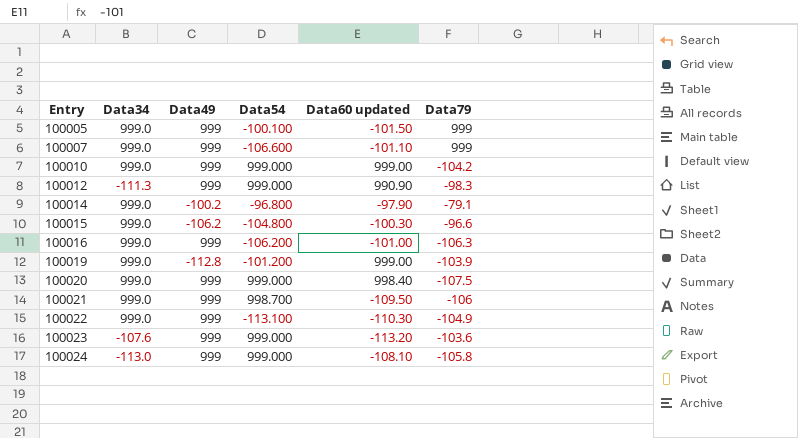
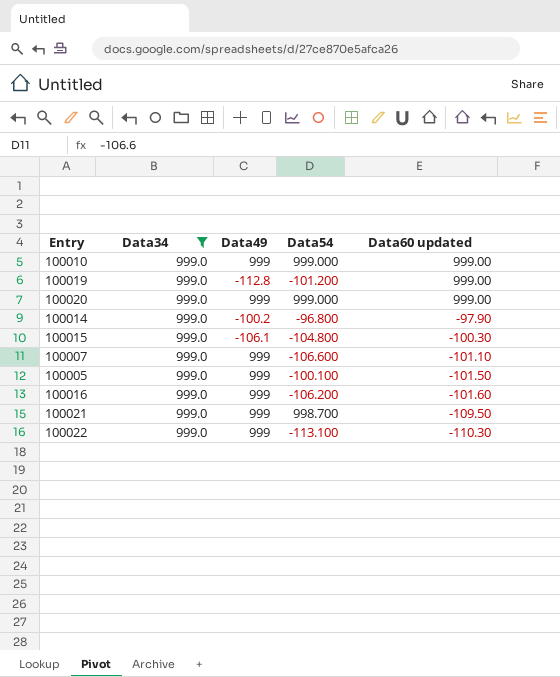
filter: none -> Data34 = 999.0
row order: Entry ascending -> Data60 updated descending
column Data79 | position: 6 -> none
100020 | Data60 updated: 998.40 -> 999.00
100015 | Data49: -106.2 -> -106.1
100016 | Data60 updated: -101.00 -> -101.60

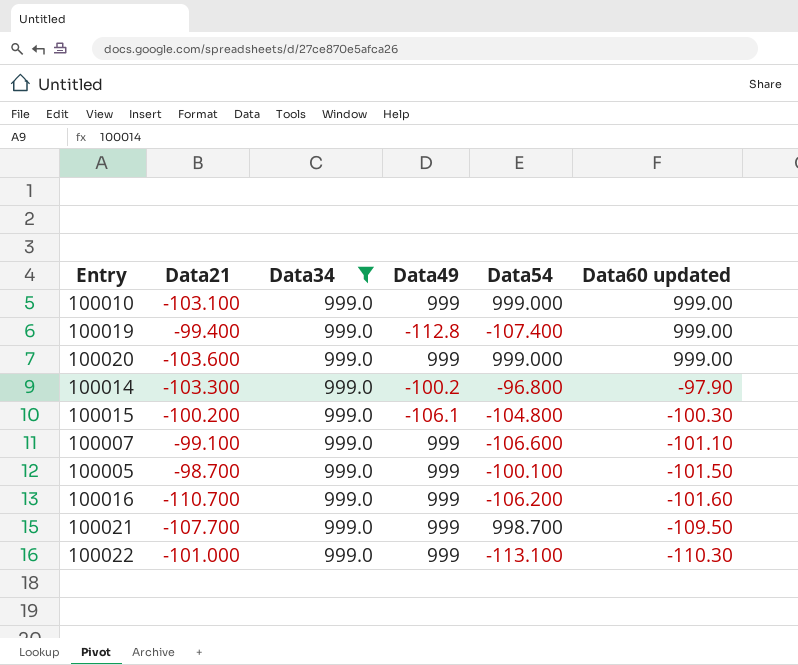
column Data21 | position: none -> 2
100019 | Data54: -101.200 -> -107.400

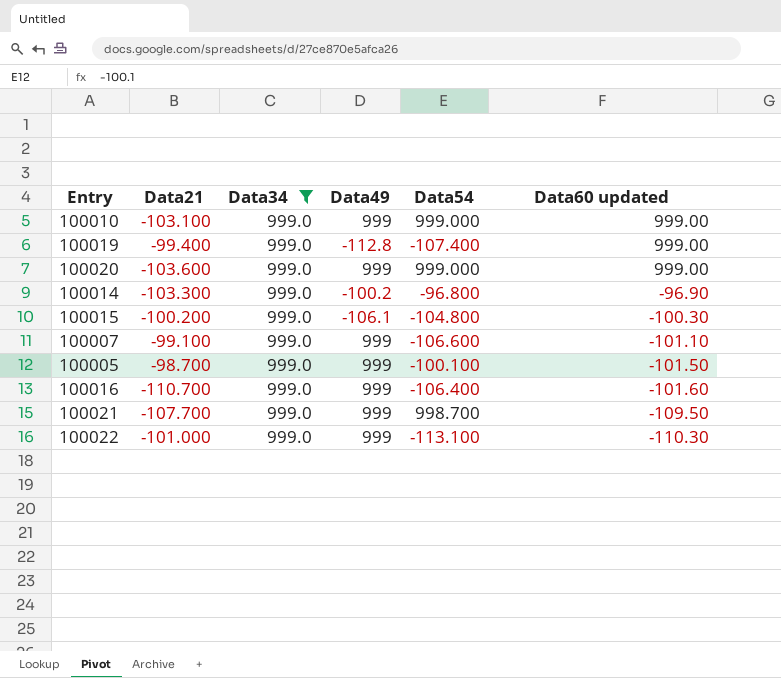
100014 | Data60 updated: -97.90 -> -96.90
100016 | Data54: -106.200 -> -106.400

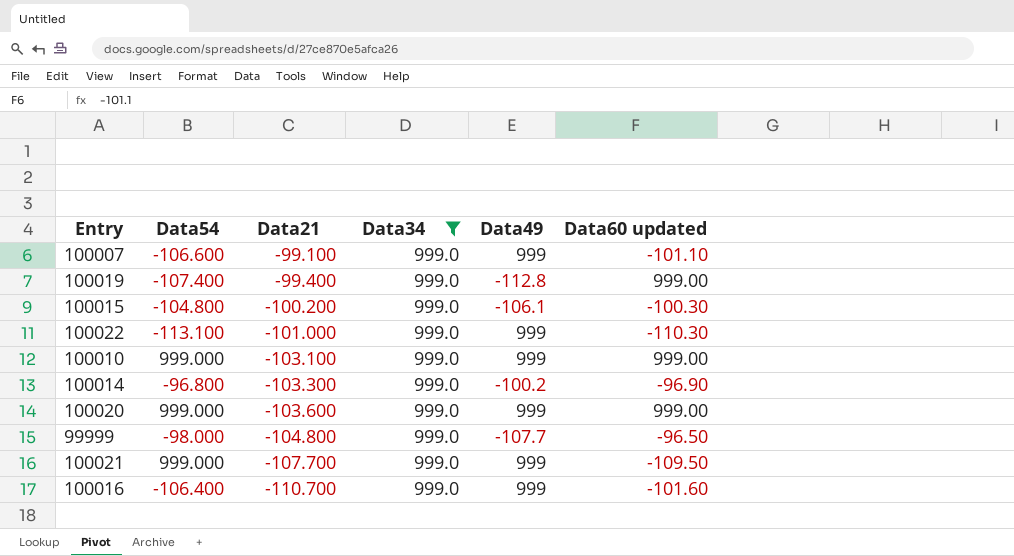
row order: Data60 updated descending -> Data21 descending
column Data54 | position: 5 -> 2
row 100005: -98.700 | 999.0 | 999 | -100.100 | -101.50 -> none
row 99999: none -> -98.000 | -104.800 | 999.0 | -107.7 | -96.50
100021 | Data54: 998.700 -> 999.000

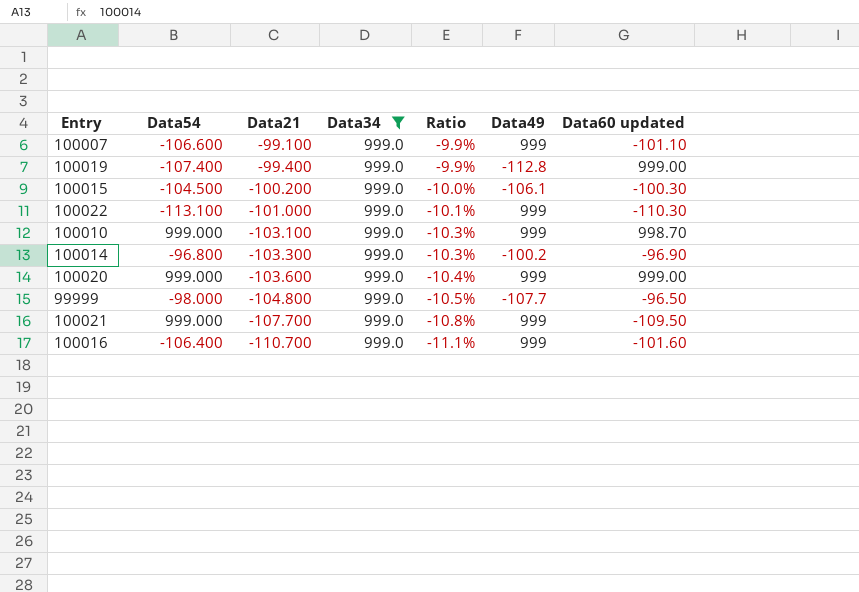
column Ratio | formula: none -> [Data21] / [Data34]
100015 | Data54: -104.800 -> -104.500
100010 | Data60 updated: 999.00 -> 998.70

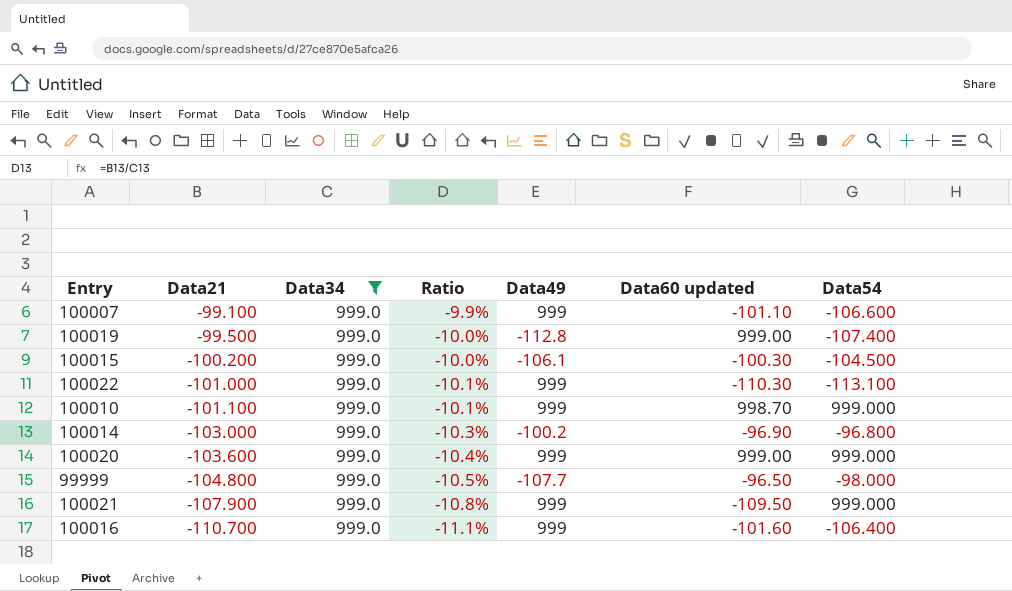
column Data54 | position: 2 -> 7
100019 | Data21: -99.400 -> -99.500
100019 | Ratio: -9.9% -> -10.0%
100010 | Data21: -103.100 -> -101.100
100010 | Ratio: -10.3% -> -10.1%
100014 | Data21: -103.300 -> -103.000
100021 | Data21: -107.700 -> -107.900

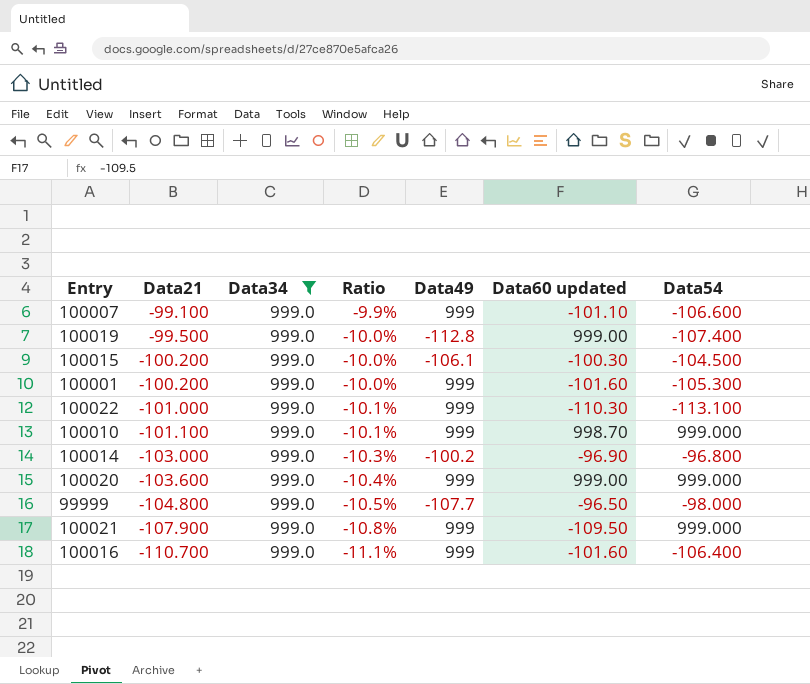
row 100001: none -> -100.200 | 999.0 | -10.0% | 999 | -101.60 | -105.300

